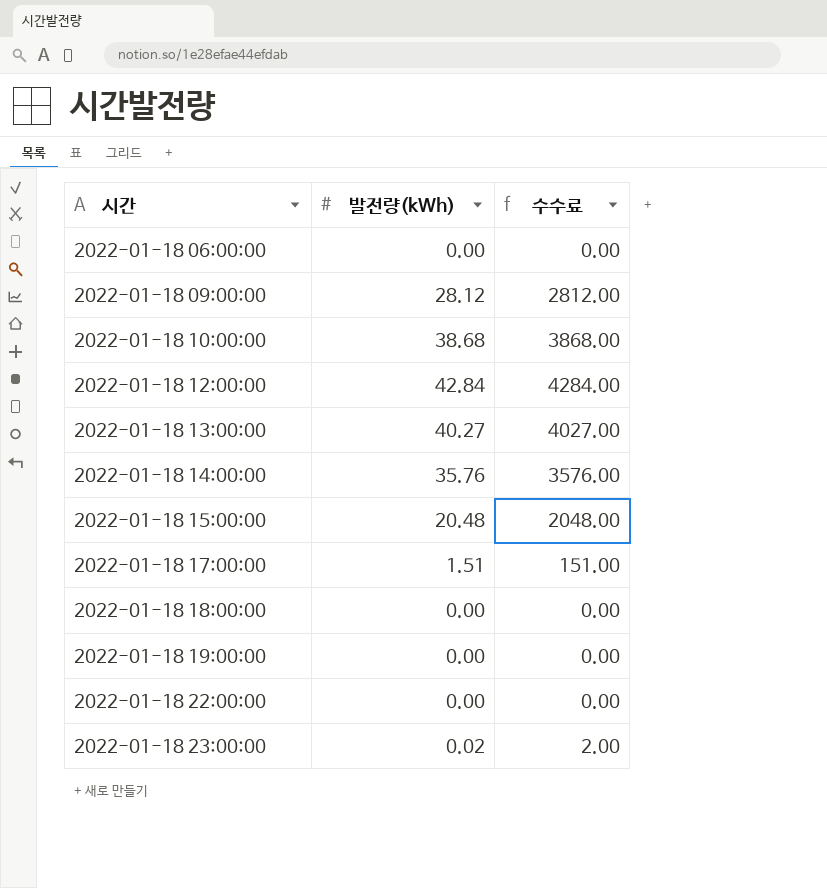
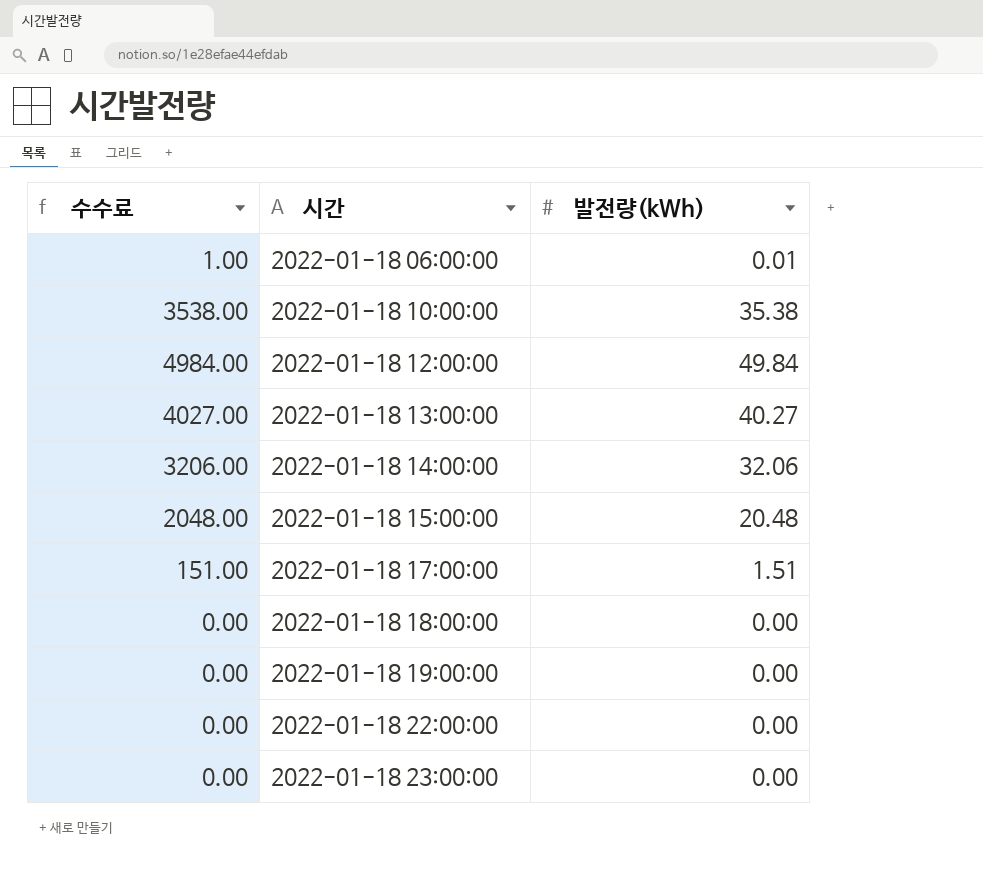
column 수수료 | position: 3 -> 1
row 2022-01-18 09:00:00: 28.12 | 2812.00 -> none
2022-01-18 06:00:00 | 수수료: 0.00 -> 1.00
2022-01-18 06:00:00 | 발전량(kWh): 0.00 -> 0.01
2022-01-18 10:00:00 | 수수료: 3868.00 -> 3538.00
2022-01-18 10:00:00 | 발전량(kWh): 38.68 -> 35.38
2022-01-18 12:00:00 | 수수료: 4284.00 -> 4984.00
2022-01-18 12:00:00 | 발전량(kWh): 42.84 -> 49.84
2022-01-18 14:00:00 | 수수료: 3576.00 -> 3206.00
2022-01-18 14:00:00 | 발전량(kWh): 35.76 -> 32.06
2022-01-18 23:00:00 | 수수료: 2.00 -> 0.00
2022-01-18 23:00:00 | 발전량(kWh): 0.02 -> 0.00

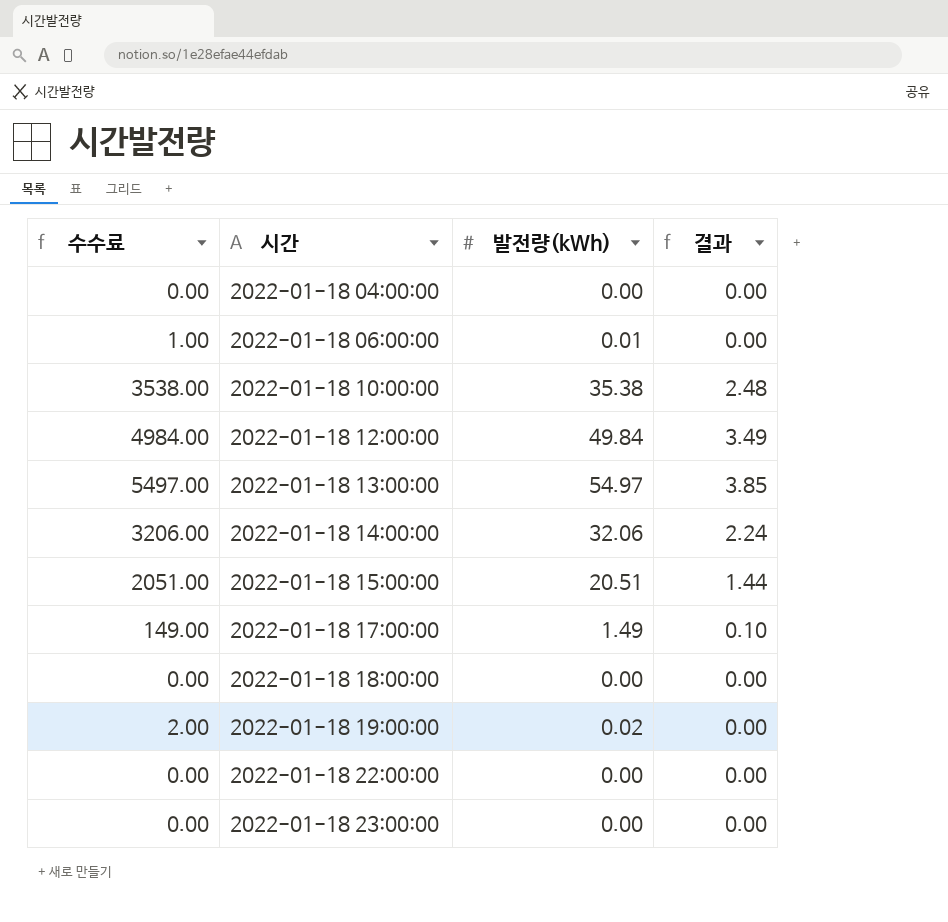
column 결과 | formula: none -> [발전량(kWh)] * 0.07
row 2022-01-18 04:00:00: none -> 0.00 | 0.00 | 0.00
2022-01-18 13:00:00 | 수수료: 4027.00 -> 5497.00
2022-01-18 13:00:00 | 발전량(kWh): 40.27 -> 54.97
2022-01-18 15:00:00 | 수수료: 2048.00 -> 2051.00
2022-01-18 15:00:00 | 발전량(kWh): 20.48 -> 20.51
2022-01-18 17:00:00 | 수수료: 151.00 -> 149.00
2022-01-18 17:00:00 | 발전량(kWh): 1.51 -> 1.49
2022-01-18 19:00:00 | 수수료: 0.00 -> 2.00
2022-01-18 19:00:00 | 발전량(kWh): 0.00 -> 0.02

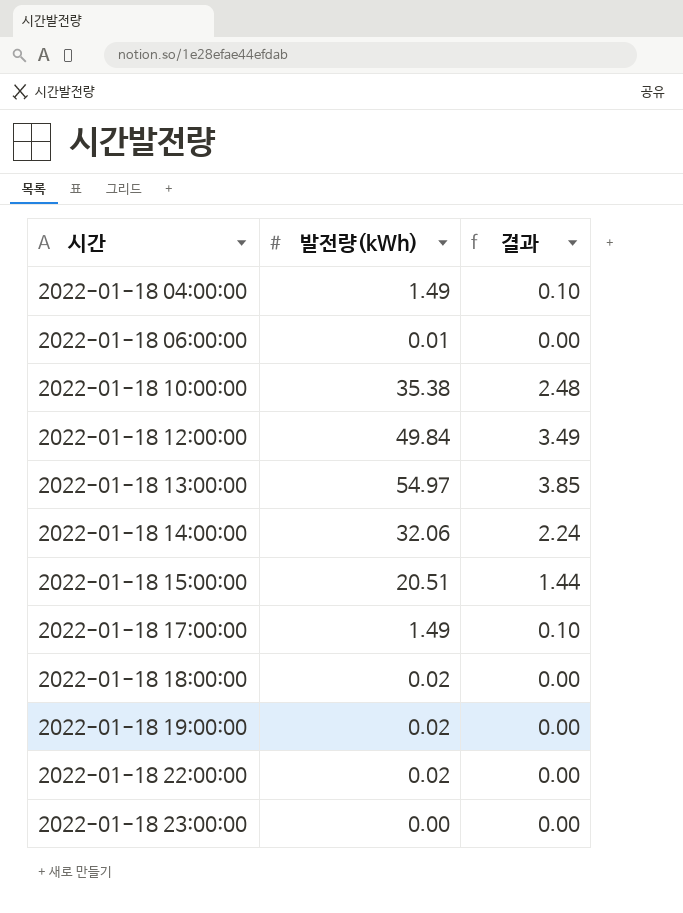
column 수수료 | formula: [발전량(kWh)] * 100 -> none
2022-01-18 04:00:00 | 발전량(kWh): 0.00 -> 1.49
2022-01-18 04:00:00 | 결과: 0.00 -> 0.10
2022-01-18 18:00:00 | 발전량(kWh): 0.00 -> 0.02
2022-01-18 22:00:00 | 발전량(kWh): 0.00 -> 0.02

